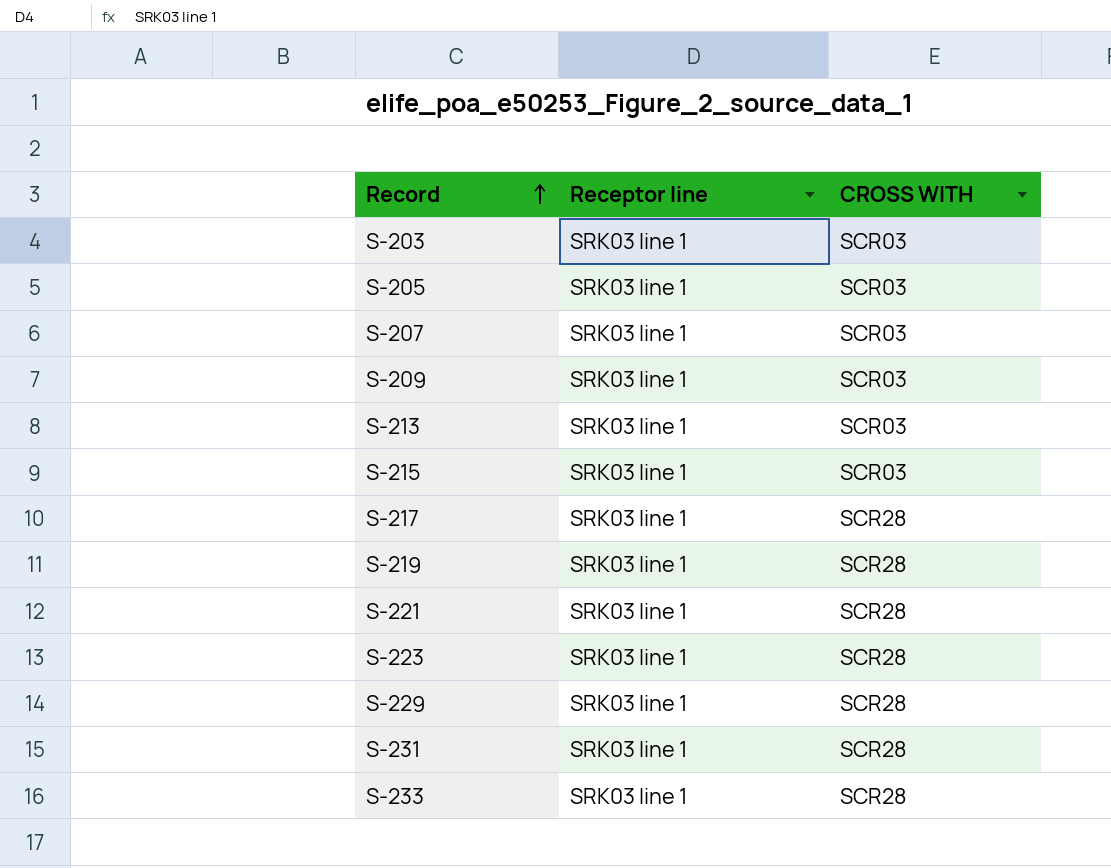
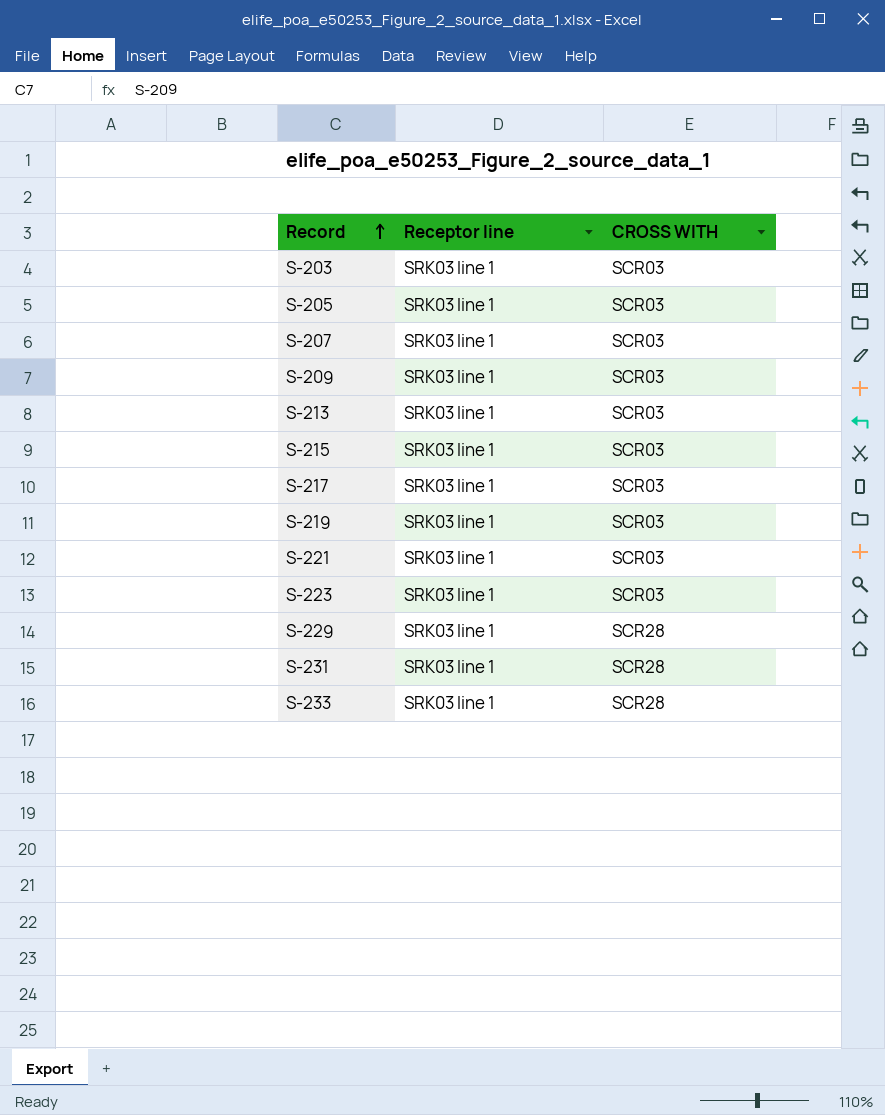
S-217 | CROSS WITH: SCR28 -> SCR03
S-219 | CROSS WITH: SCR28 -> SCR03
S-221 | CROSS WITH: SCR28 -> SCR03
S-223 | CROSS WITH: SCR28 -> SCR03

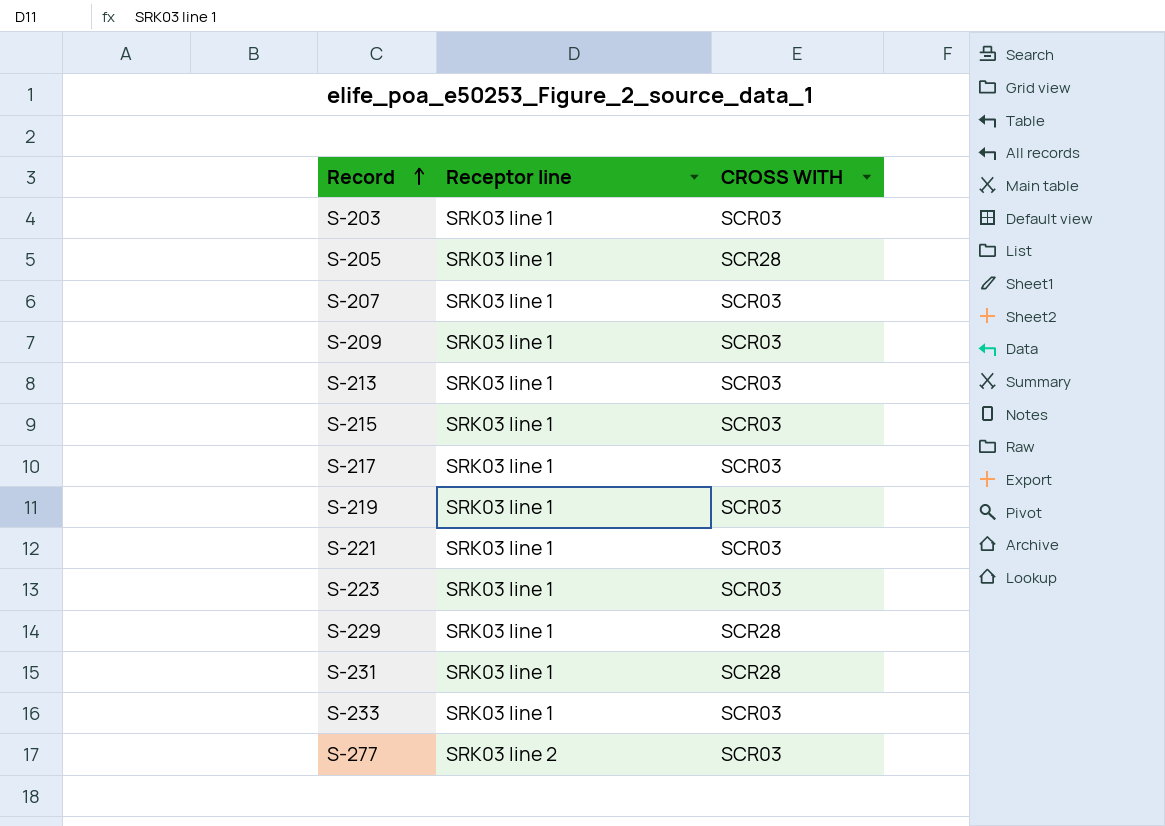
S-205 | CROSS WITH: SCR03 -> SCR28
S-233 | CROSS WITH: SCR28 -> SCR03
row S-277: none -> SRK03 line 2 | SCR03

